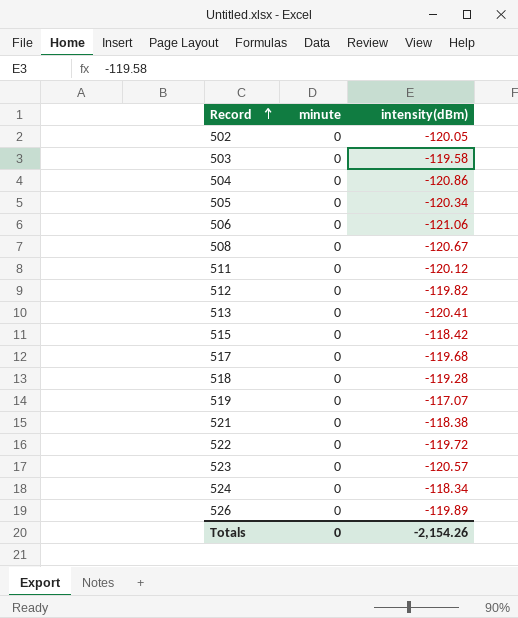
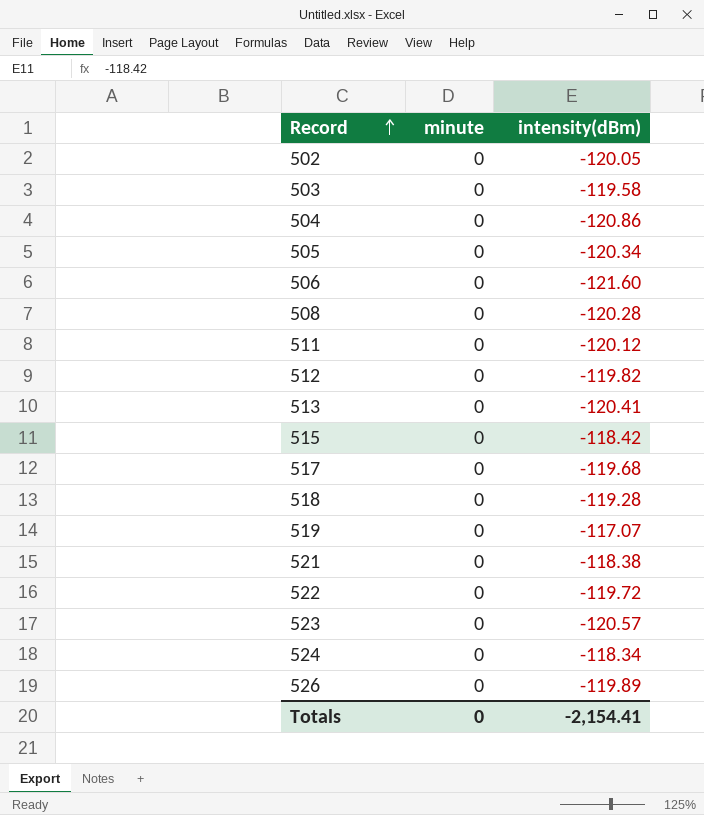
506 | intensity(dBm): -121.06 -> -121.60
508 | intensity(dBm): -120.67 -> -120.28
Totals | intensity(dBm): -2,154.26 -> -2,154.41

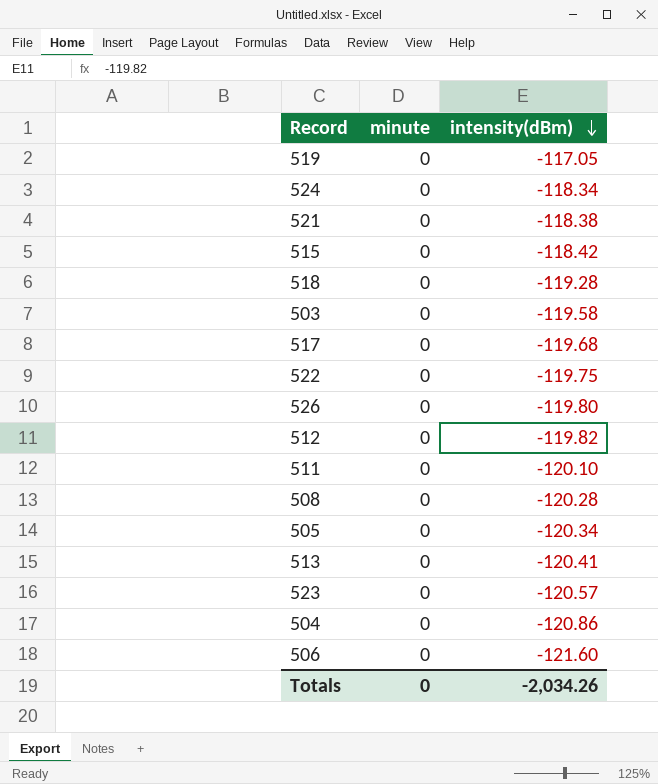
row order: Record ascending -> intensity(dBm) descending
row 502: 0 | -120.05 -> none
519 | intensity(dBm): -117.07 -> -117.05
522 | intensity(dBm): -119.72 -> -119.75
526 | intensity(dBm): -119.89 -> -119.80
511 | intensity(dBm): -120.12 -> -120.10
Totals | intensity(dBm): -2,154.41 -> -2,034.26

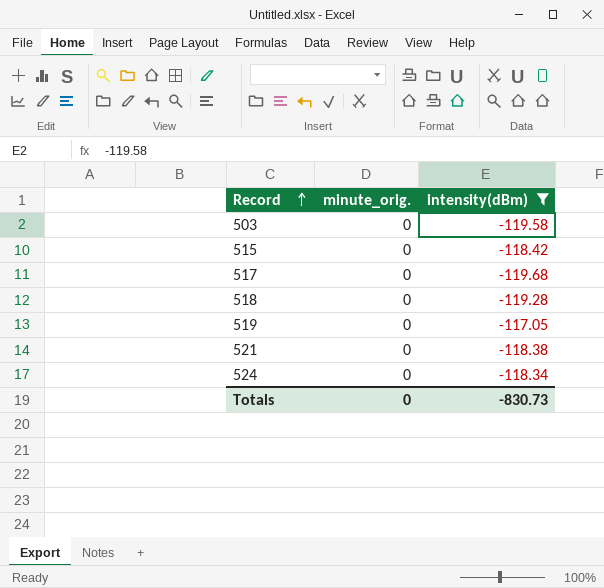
filter: none -> intensity(dBm) >= -119.68
row order: intensity(dBm) descending -> Record ascending
column name: minute -> minute_orig.
Totals | intensity(dBm): -2,034.26 -> -830.73

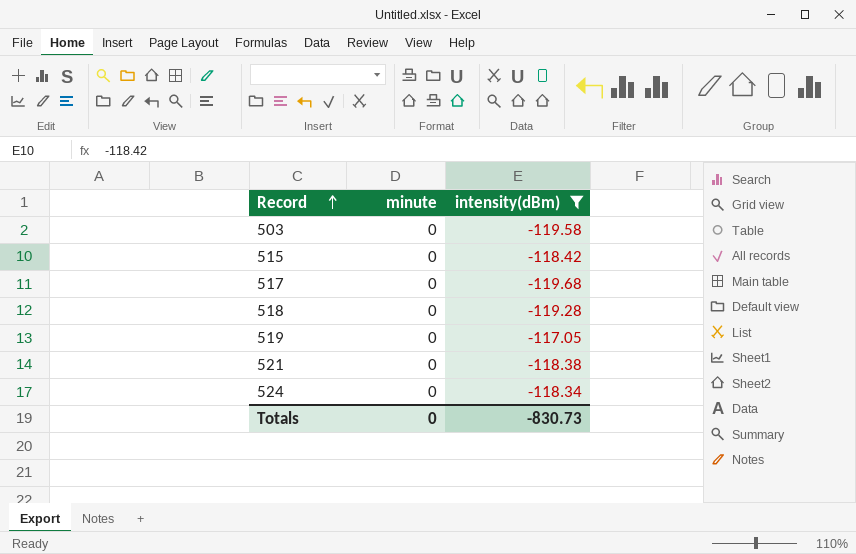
column name: minute_orig. -> minute

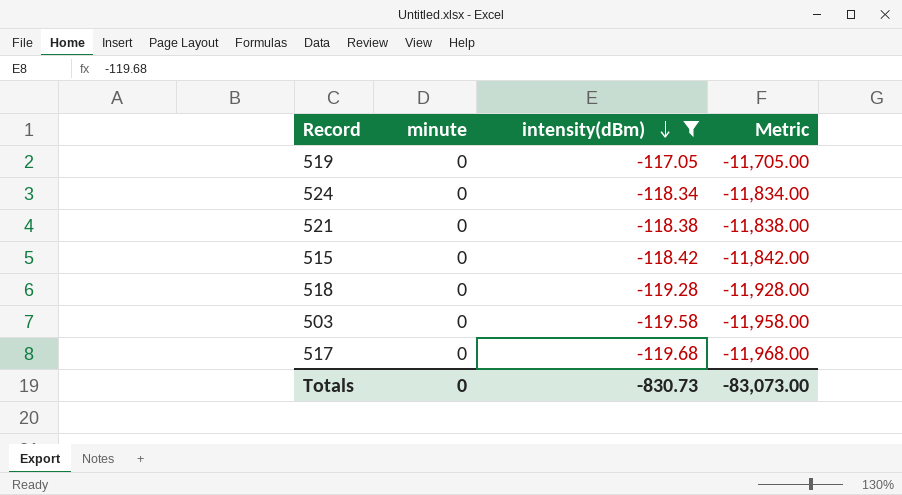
row order: Record ascending -> intensity(dBm) descending
column Metric | formula: none -> [intensity(dBm)] * 100

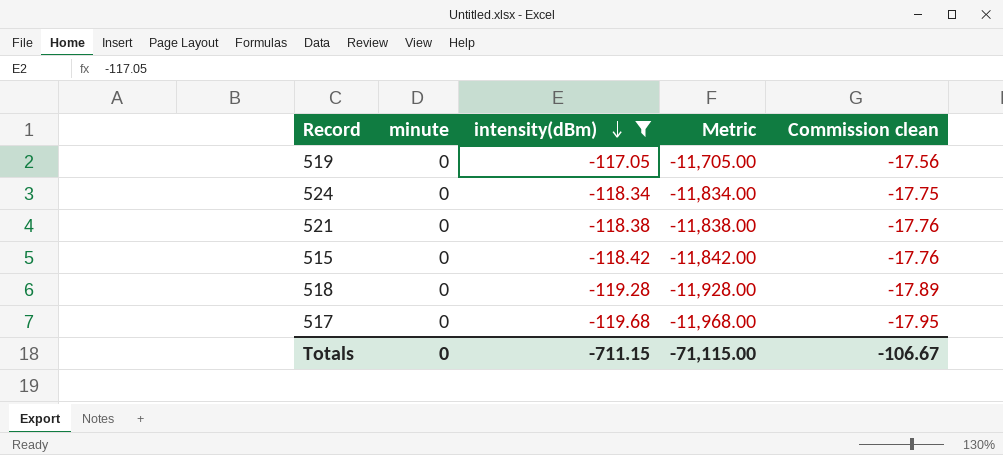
column Commission clean | formula: none -> [intensity(dBm)] * 0.15
row 503: 0 | -119.58 | -11,958.00 -> none
Totals | intensity(dBm): -830.73 -> -711.15
Totals | Metric: -83,073.00 -> -71,115.00

